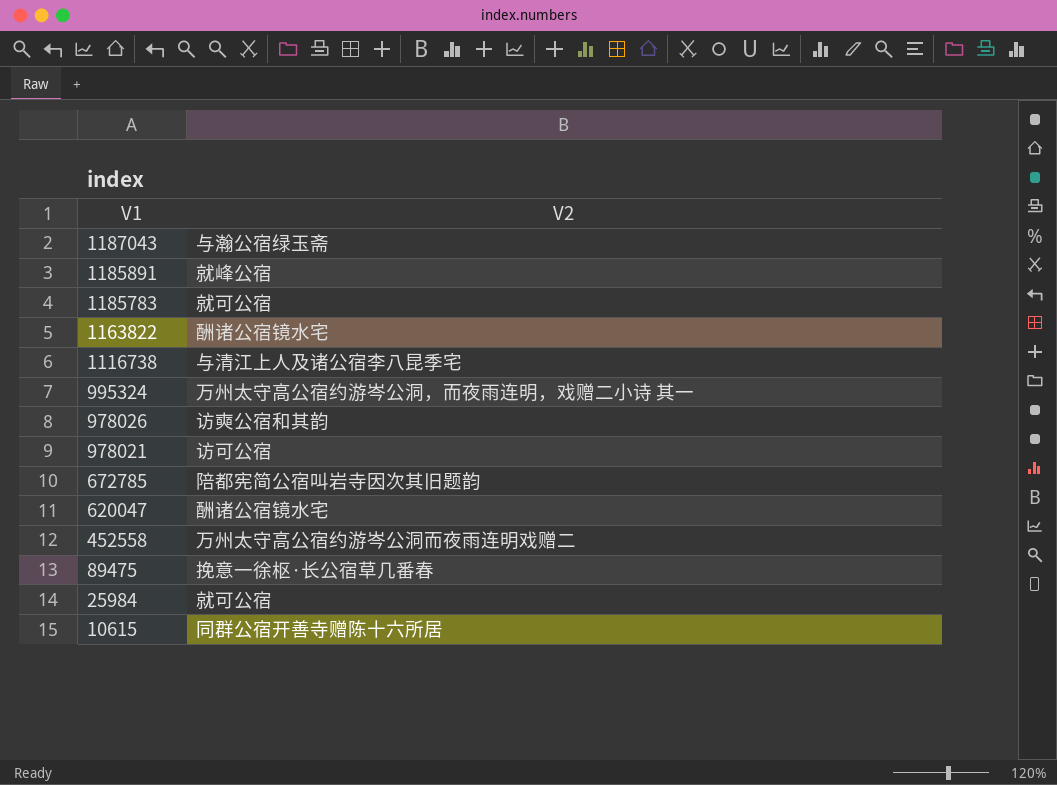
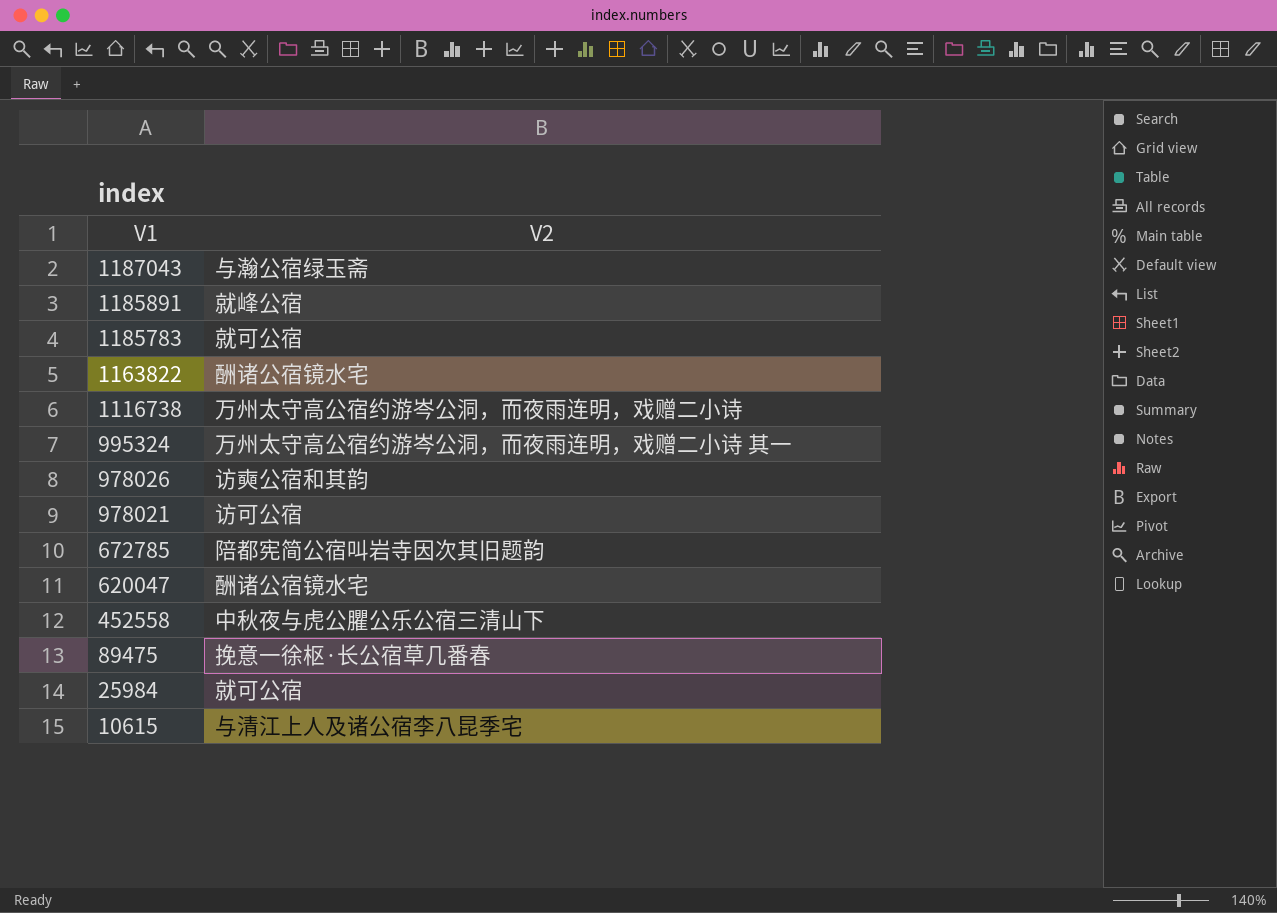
1116738 | V2: 与清江上人及诸公宿李八昆季宅 -> 万州太守高公宿约游岑公洞，而夜雨连明，戏赠二小诗
452558 | V2: 万州太守高公宿约游岑公洞而夜雨连明戏赠二 -> 中秋夜与虎公臞公乐公宿三清山下
10615 | V2: 同群公宿开善寺赠陈十六所居 -> 与清江上人及诸公宿李八昆季宅

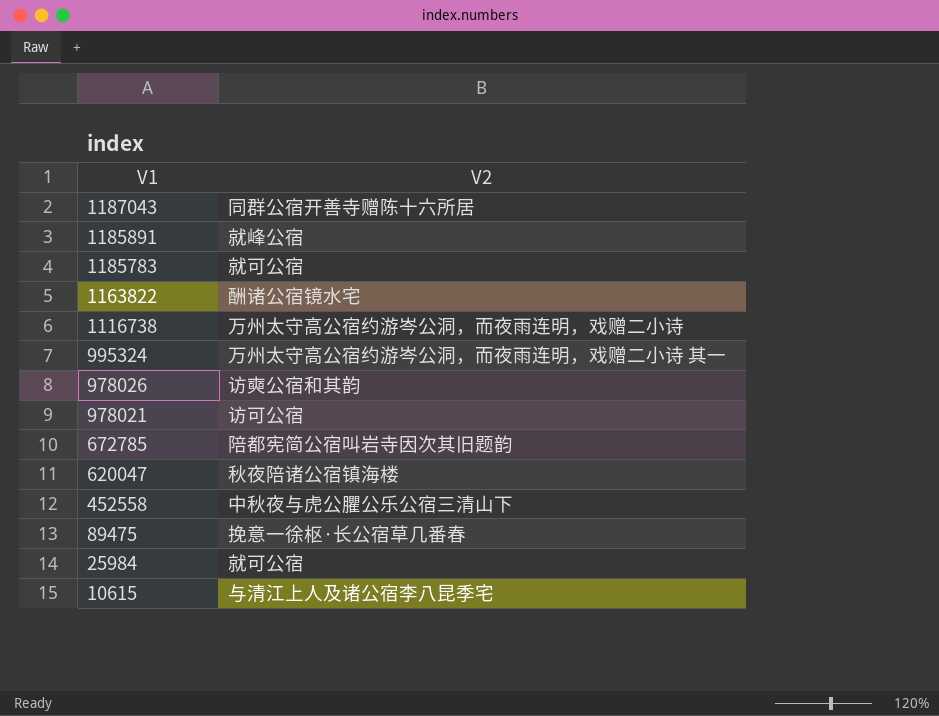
1187043 | V2: 与瀚公宿绿玉斋 -> 同群公宿开善寺赠陈十六所居
620047 | V2: 酬诸公宿镜水宅 -> 秋夜陪诸公宿镇海楼

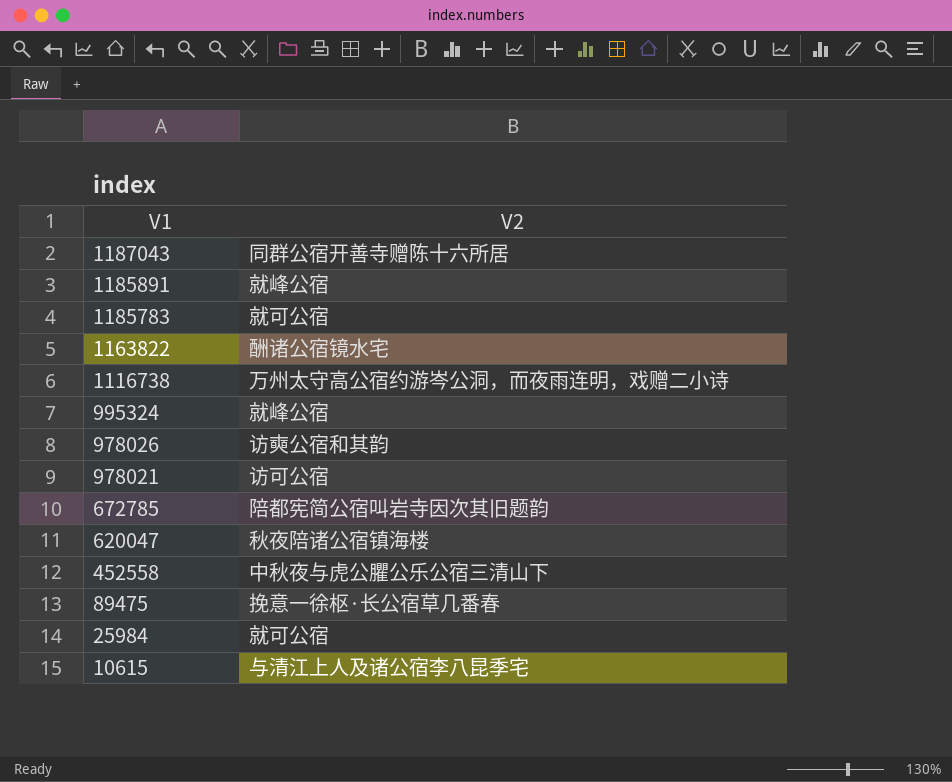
995324 | V2: 万州太守高公宿约游岑公洞，而夜雨连明，戏赠二小诗 其一 -> 就峰公宿

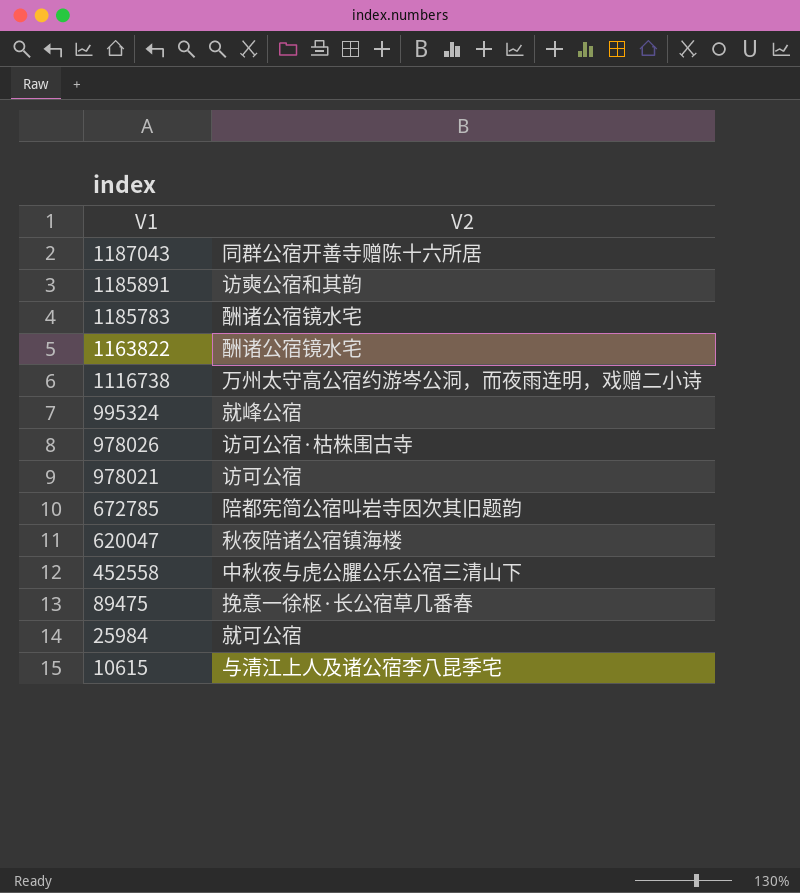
1185891 | V2: 就峰公宿 -> 访奭公宿和其韵
1185783 | V2: 就可公宿 -> 酬诸公宿镜水宅
978026 | V2: 访奭公宿和其韵 -> 访可公宿·枯株围古寺

